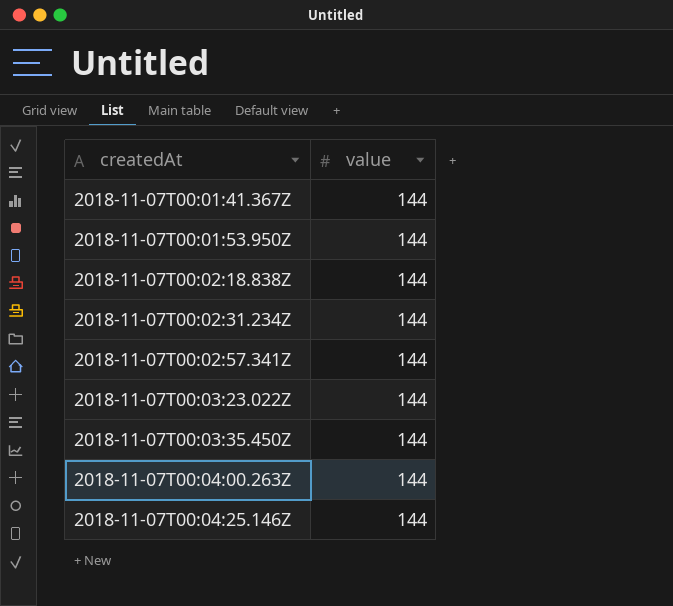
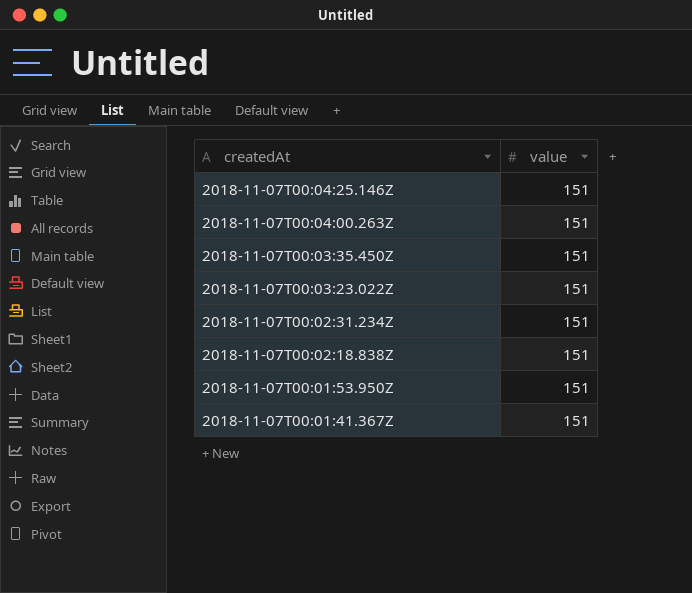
row order: createdAt ascending -> createdAt descending
row 2018-11-07T00:02:57.341Z: 144 -> none
2018-11-07T00:04:25.146Z | value: 144 -> 151
2018-11-07T00:04:00.263Z | value: 144 -> 151
2018-11-07T00:03:35.450Z | value: 144 -> 151
2018-11-07T00:03:23.022Z | value: 144 -> 151
2018-11-07T00:02:31.234Z | value: 144 -> 151
2018-11-07T00:02:18.838Z | value: 144 -> 151
2018-11-07T00:01:53.950Z | value: 144 -> 151
2018-11-07T00:01:41.367Z | value: 144 -> 151

